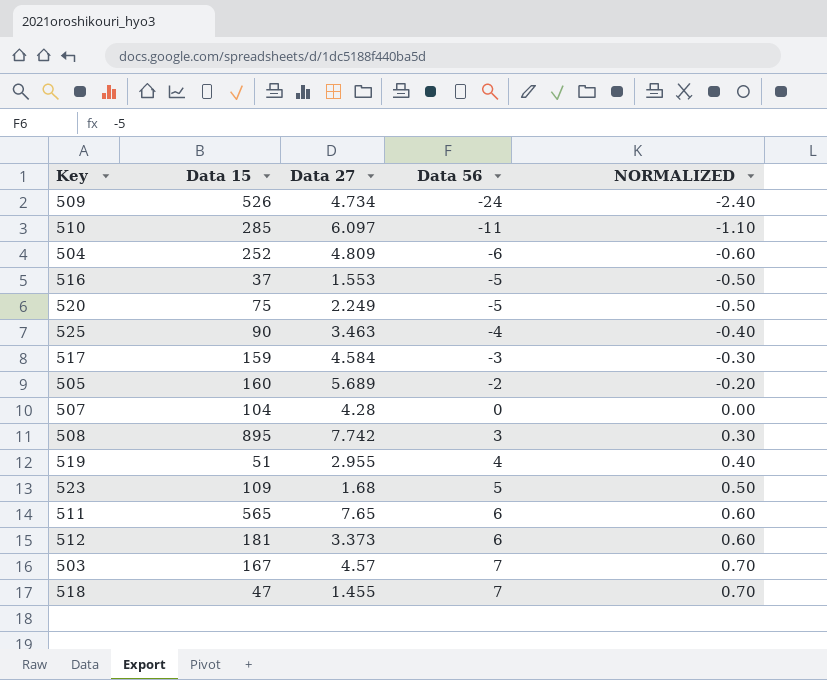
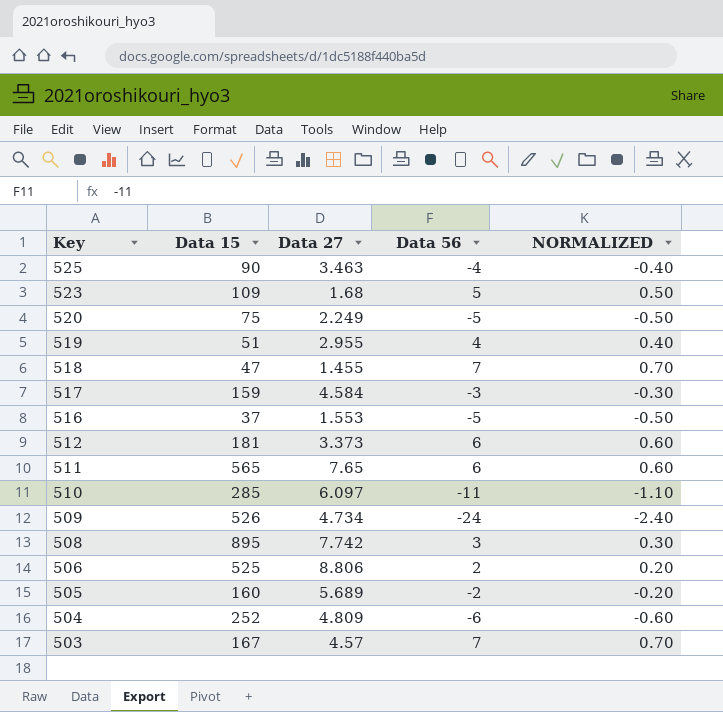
row order: Data 56 ascending -> Key descending
row 507: 104 | 4.28 | 0 | 0.00 -> none
row 506: none -> 525 | 8.806 | 2 | 0.20

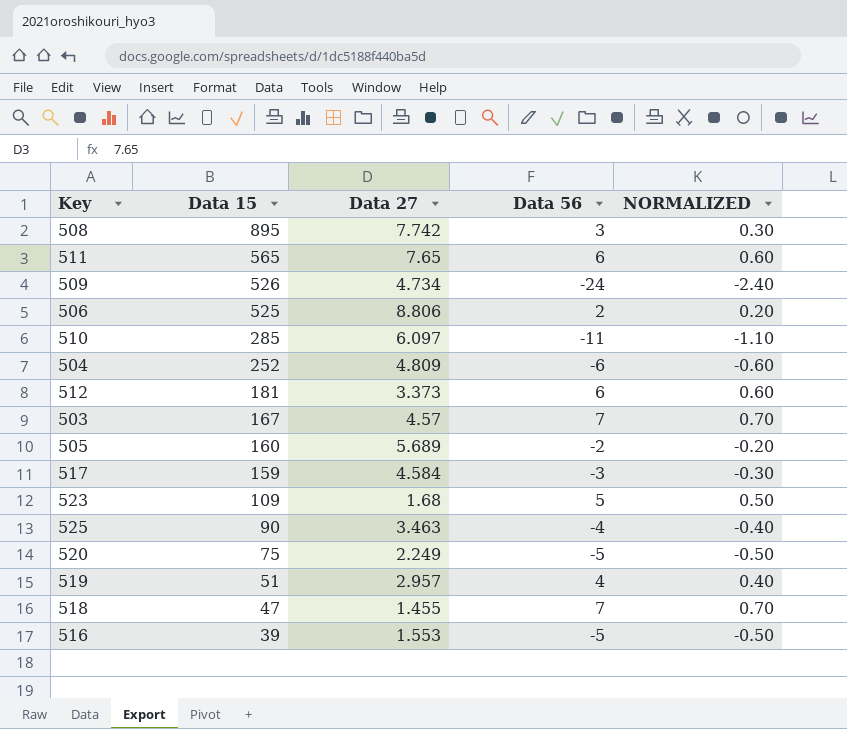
row order: Key descending -> Data 15 descending
519 | Data 27: 2.955 -> 2.957
516 | Data 15: 37 -> 39

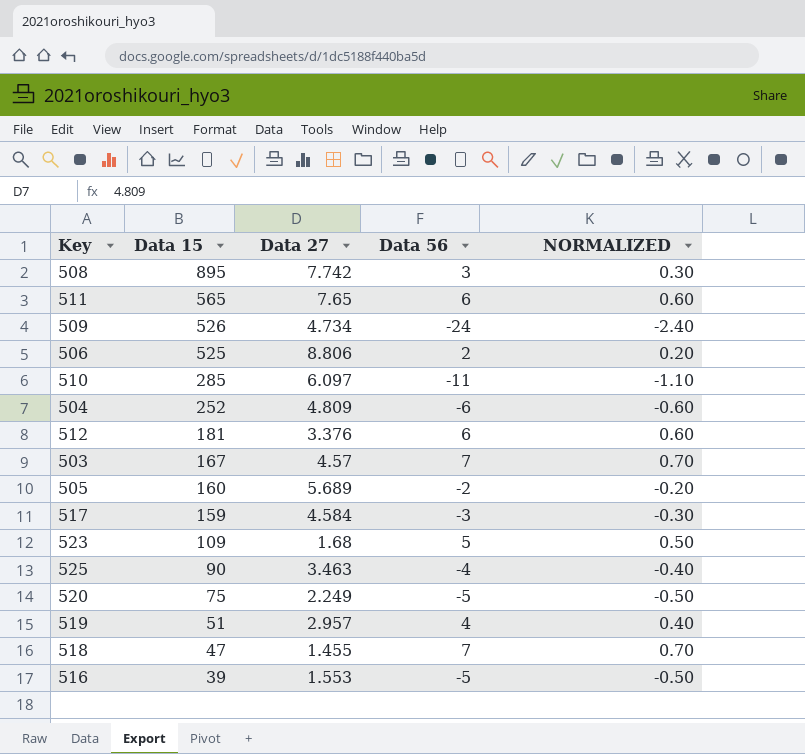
512 | Data 27: 3.373 -> 3.376

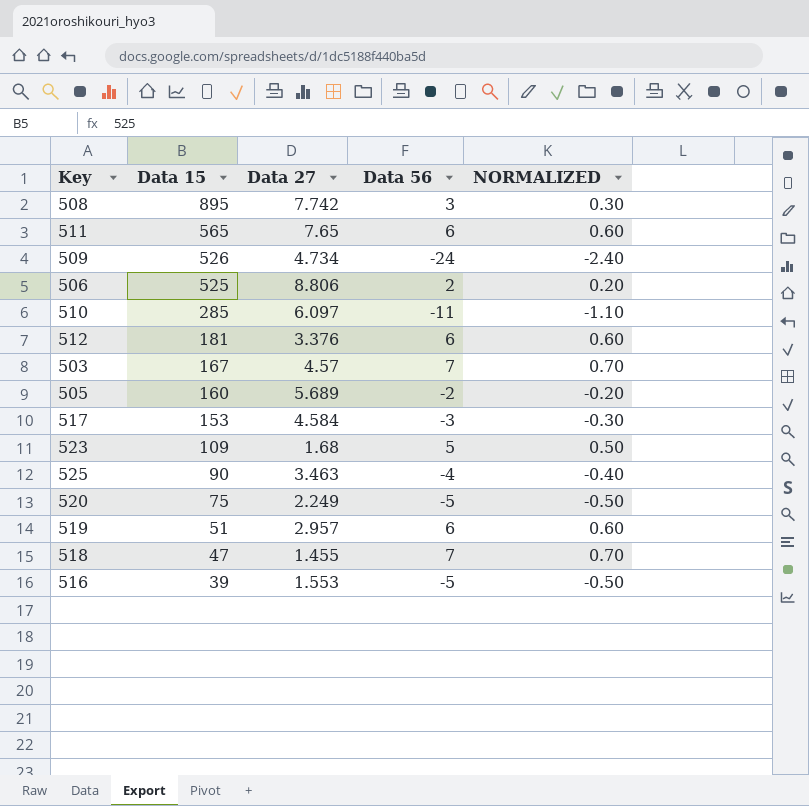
row 504: 252 | 4.809 | -6 | -0.60 -> none
517 | Data 15: 159 -> 153
519 | Data 56: 4 -> 6
519 | NORMALIZED: 0.40 -> 0.60

